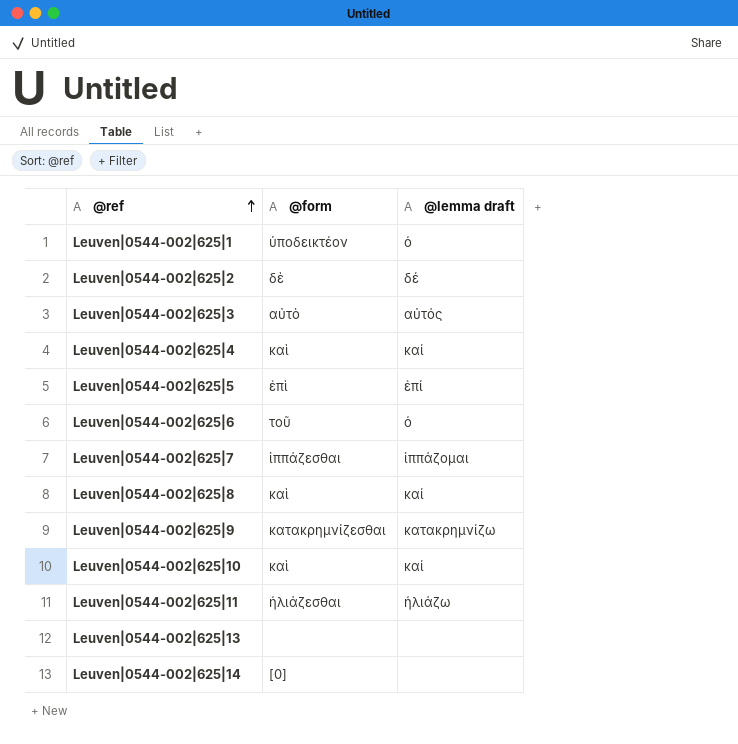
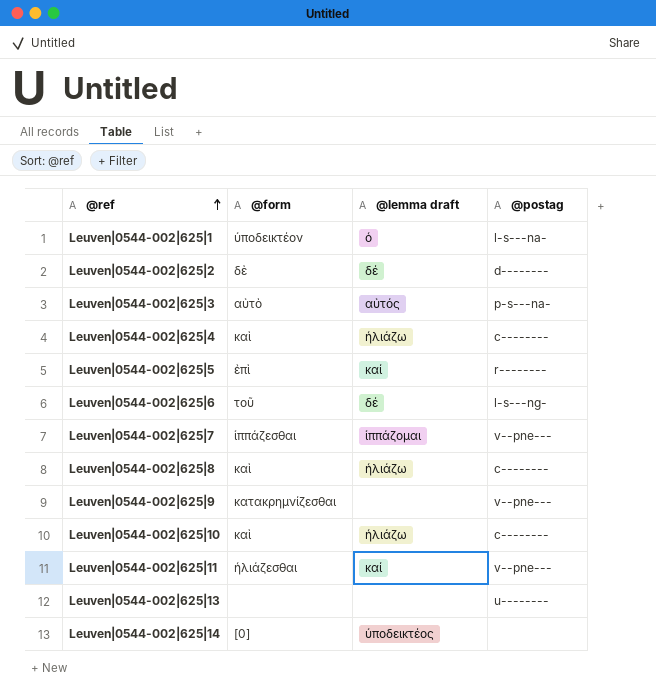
column @postag | position: none -> 4
Leuven|0544-002|625|4 | @lemma draft: καί -> ἡλιάζω
Leuven|0544-002|625|5 | @lemma draft: ἐπί -> καί
Leuven|0544-002|625|6 | @lemma draft: ὁ -> δέ
Leuven|0544-002|625|8 | @lemma draft: καί -> ἡλιάζω
Leuven|0544-002|625|9 | @lemma draft: κατακρημνίζω -> none
Leuven|0544-002|625|10 | @lemma draft: καί -> ἡλιάζω
Leuven|0544-002|625|11 | @lemma draft: ἡλιάζω -> καί
Leuven|0544-002|625|14 | @lemma draft: none -> ὑποδεικτέος

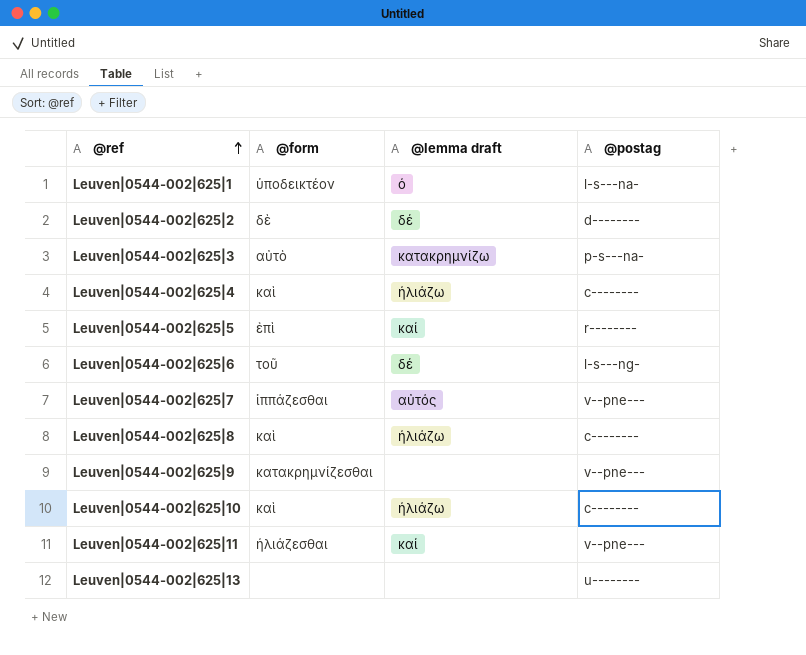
row Leuven|0544-002|625|14: [0] | ὑποδεικτέος | none -> none
Leuven|0544-002|625|3 | @lemma draft: αὐτός -> κατακρημνίζω
Leuven|0544-002|625|7 | @lemma draft: ἱππάζομαι -> αὐτός

